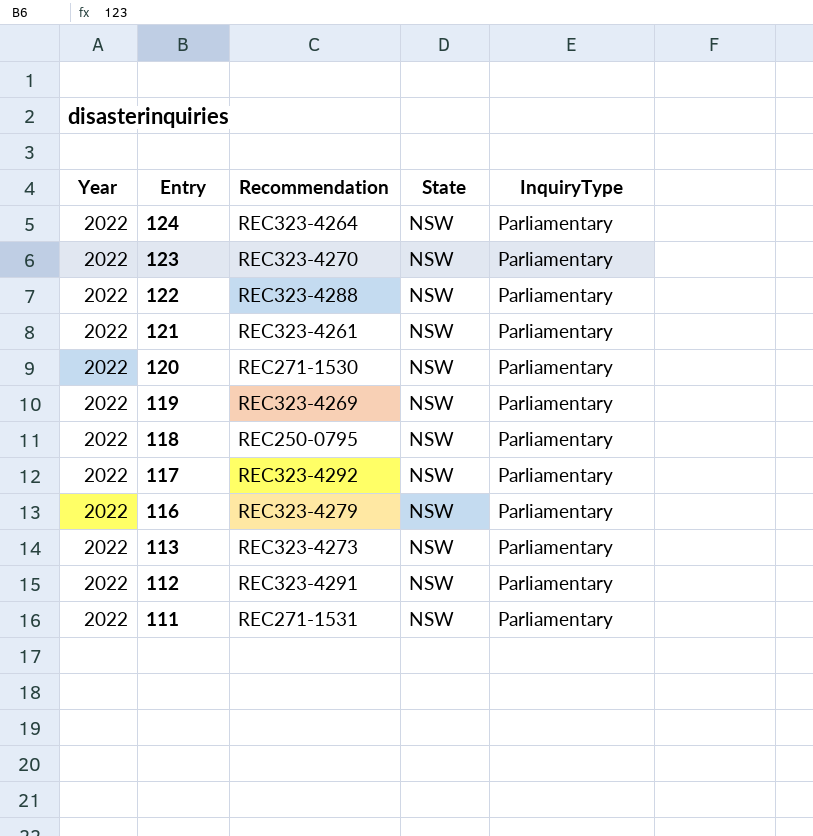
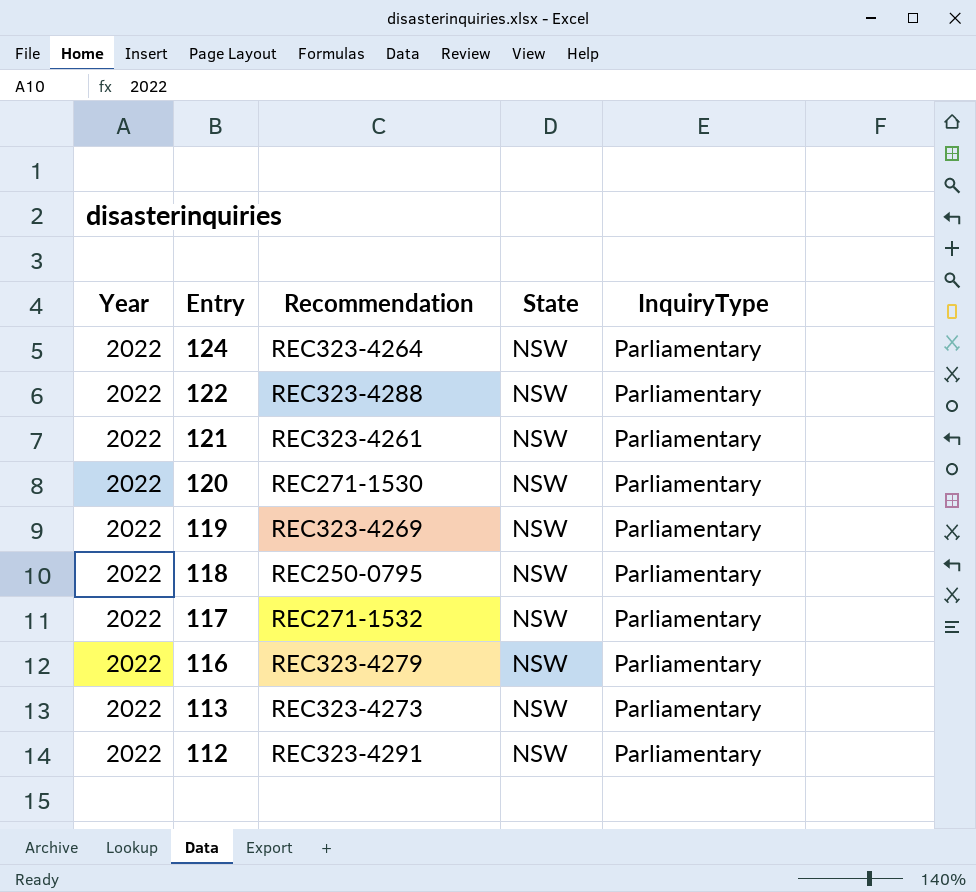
row 123: 2022 | REC323-4270 | NSW | Parliamentary -> none
row 111: 2022 | REC271-1531 | NSW | Parliamentary -> none
117 | Recommendation: REC323-4292 -> REC271-1532

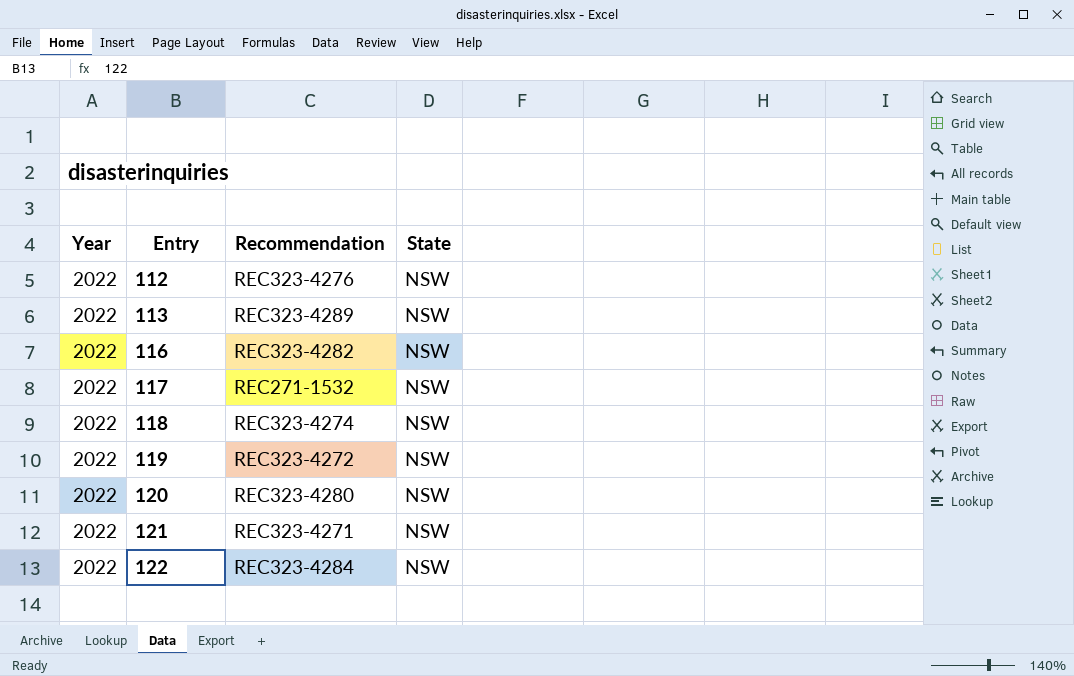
row order: Entry descending -> Entry ascending
column InquiryType | position: 5 -> none
row 124: 2022 | REC323-4264 | NSW | Parliamentary -> none
112 | Recommendation: REC323-4291 -> REC323-4276
113 | Recommendation: REC323-4273 -> REC323-4289
116 | Recommendation: REC323-4279 -> REC323-4282
118 | Recommendation: REC250-0795 -> REC323-4274
119 | Recommendation: REC323-4269 -> REC323-4272
120 | Recommendation: REC271-1530 -> REC323-4280
121 | Recommendation: REC323-4261 -> REC323-4271
122 | Recommendation: REC323-4288 -> REC323-4284

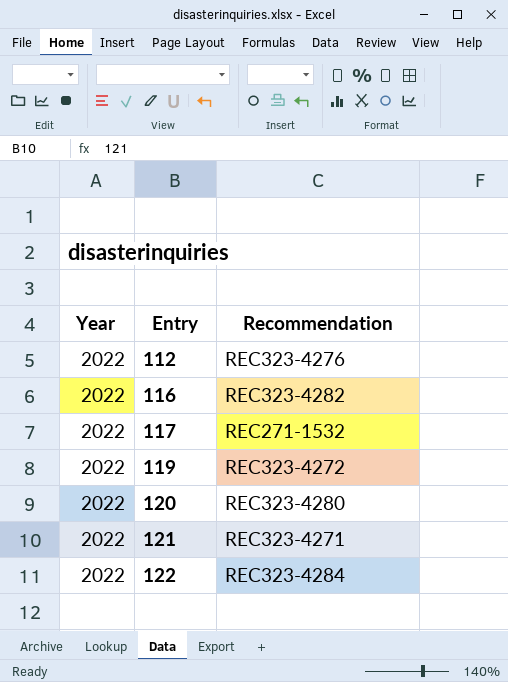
column State | position: 4 -> none
row 113: 2022 | REC323-4289 | NSW -> none
row 118: 2022 | REC323-4274 | NSW -> none

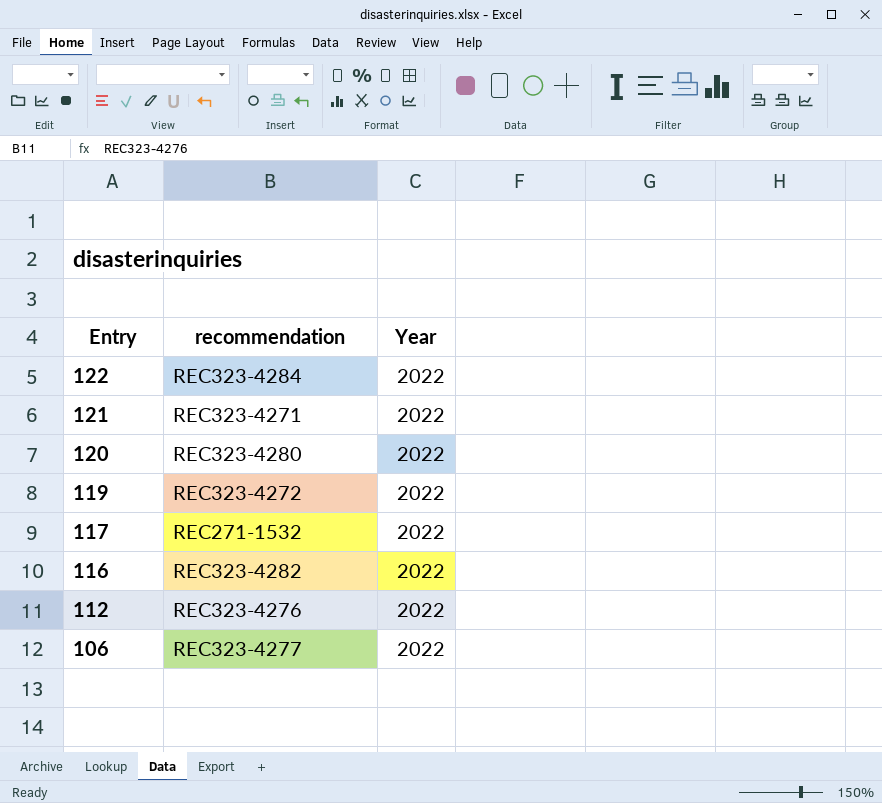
row order: Entry ascending -> Entry descending
column name: Recommendation -> recommendation
column Year | position: 1 -> 3
row 106: none -> REC323-4277 | 2022

